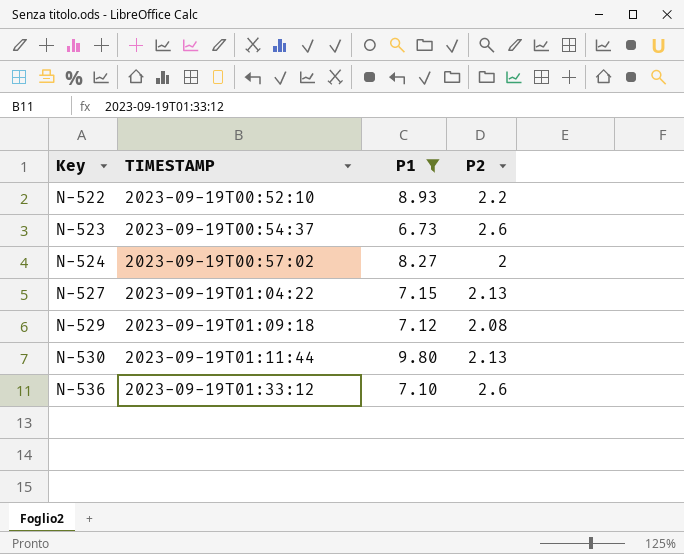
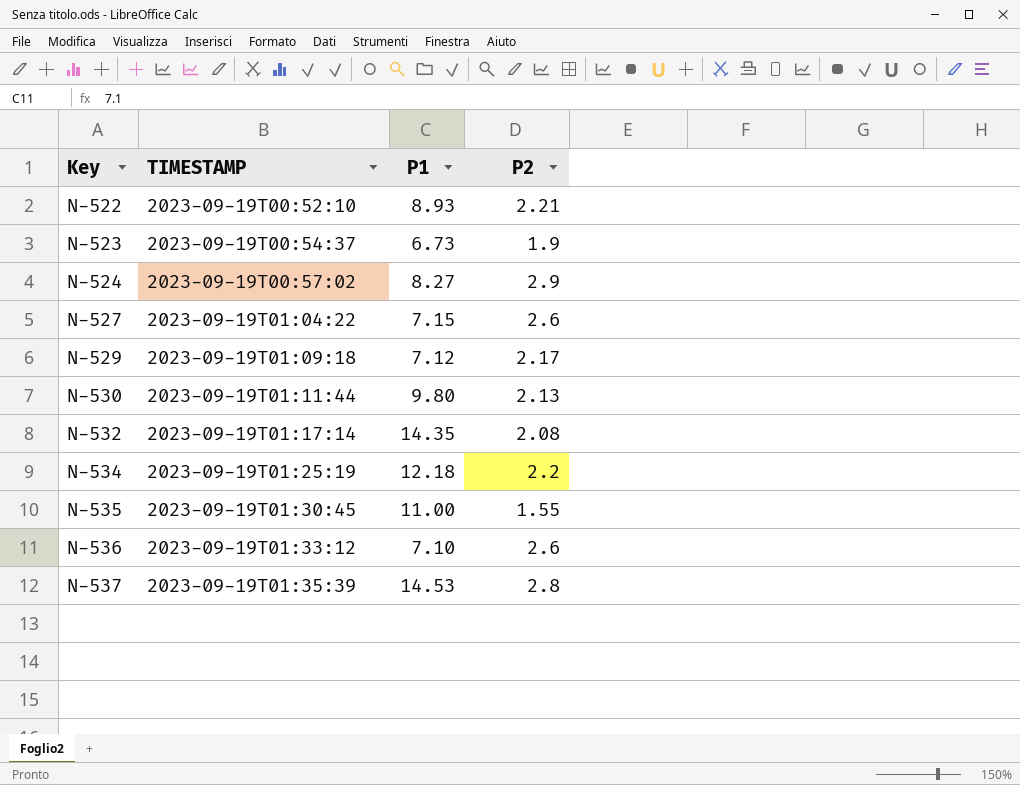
filter: P1 <= 9.80 -> none
N-522 | P2: 2.2 -> 2.21
N-523 | P2: 2.6 -> 1.9
N-524 | P2: 2 -> 2.9
N-527 | P2: 2.13 -> 2.6
N-529 | P2: 2.08 -> 2.17

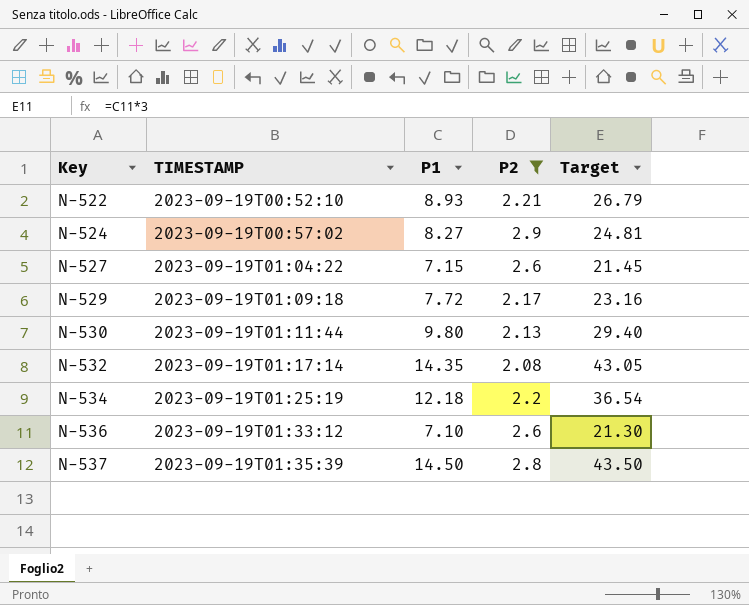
filter: none -> P2 >= 2.08
column Target | formula: none -> [P1] * 3
N-529 | P1: 7.12 -> 7.72
N-537 | P1: 14.53 -> 14.50

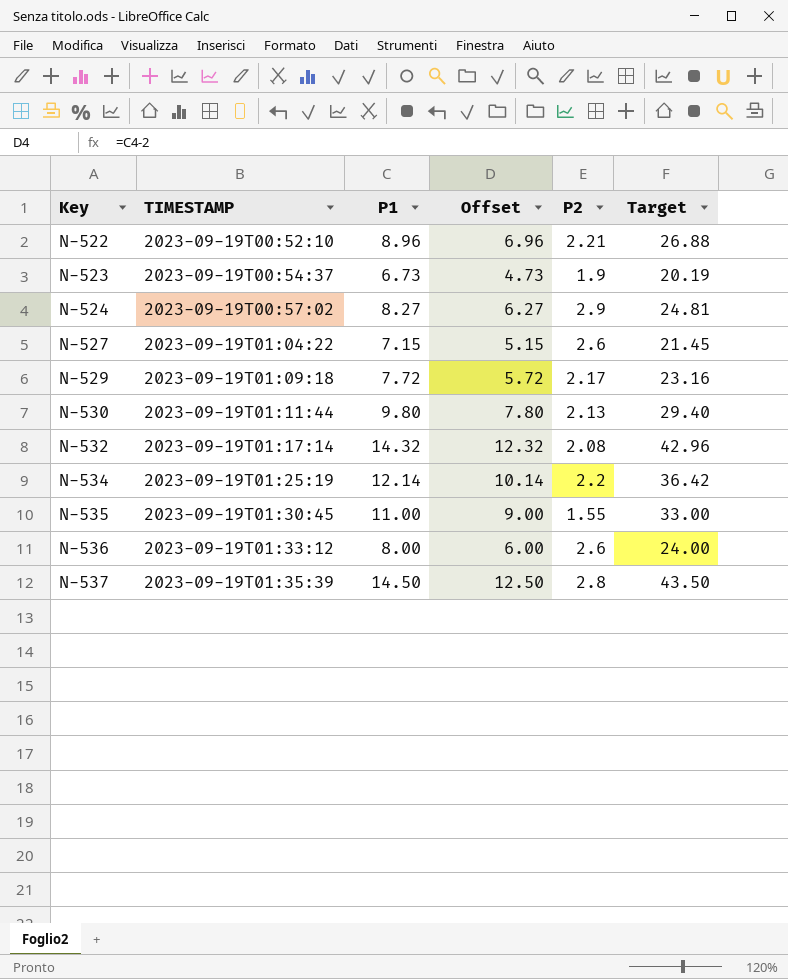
filter: P2 >= 2.08 -> none
column Offset | formula: none -> [P1] - 2
N-522 | P1: 8.93 -> 8.96
N-522 | Target: 26.79 -> 26.88
N-532 | P1: 14.35 -> 14.32
N-532 | Target: 43.05 -> 42.96
N-534 | P1: 12.18 -> 12.14
N-534 | Target: 36.54 -> 36.42
N-536 | P1: 7.10 -> 8.00
N-536 | Target: 21.30 -> 24.00

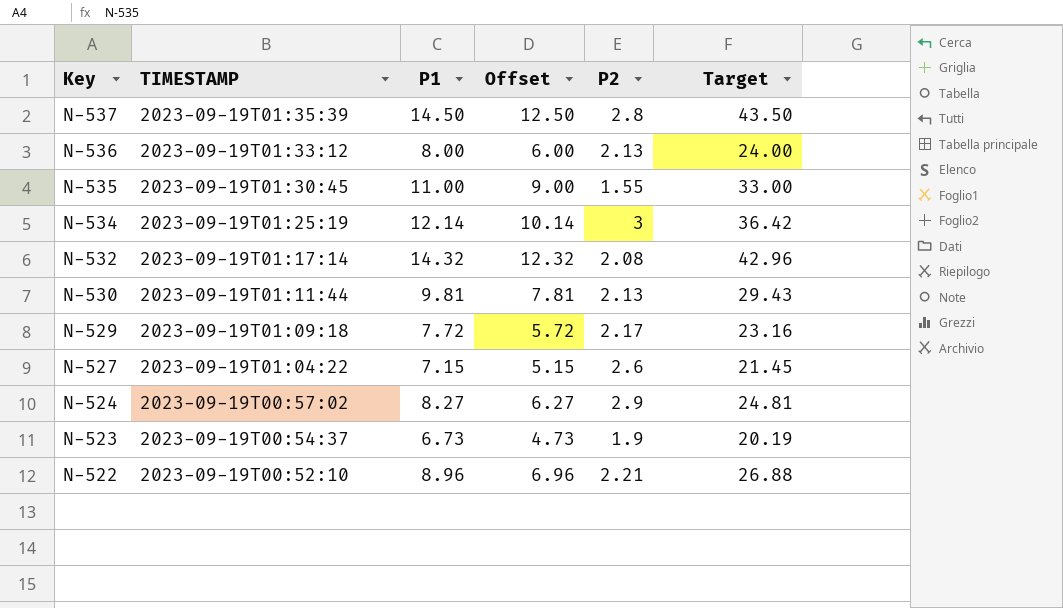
row order: Key ascending -> Key descending
N-536 | P2: 2.6 -> 2.13
N-534 | P2: 2.2 -> 3
N-530 | P1: 9.80 -> 9.81
N-530 | Offset: 7.80 -> 7.81
N-530 | Target: 29.40 -> 29.43

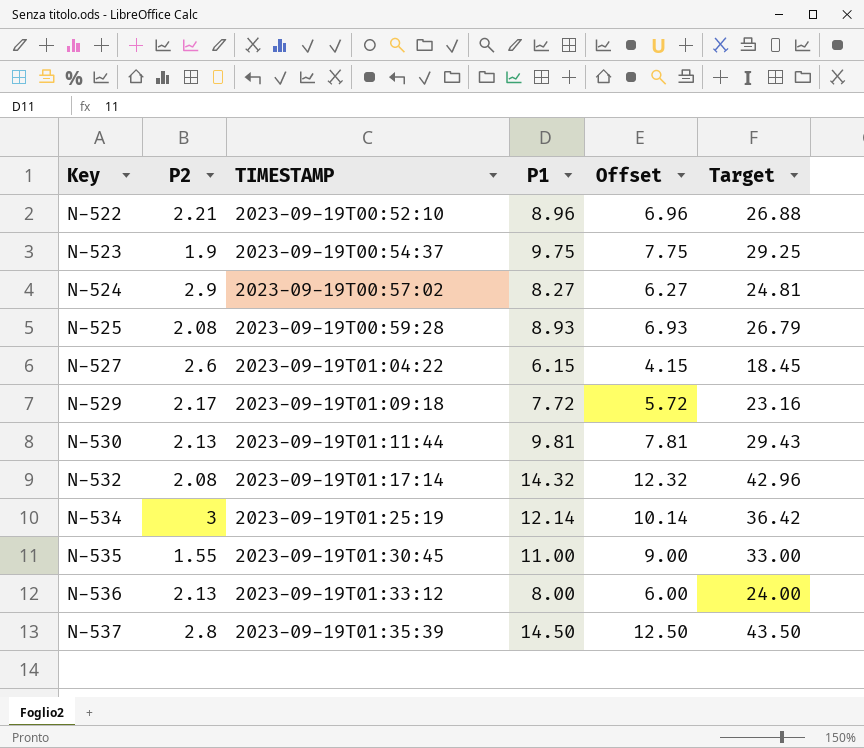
row order: Key descending -> Key ascending
column P2 | position: 5 -> 2
N-523 | P1: 6.73 -> 9.75
N-523 | Offset: 4.73 -> 7.75
N-523 | Target: 20.19 -> 29.25
row N-525: none -> 2.08 | 2023-09-19T00:59:28 | 8.93 | 6.93 | 26.79
N-527 | P1: 7.15 -> 6.15
N-527 | Offset: 5.15 -> 4.15
N-527 | Target: 21.45 -> 18.45

